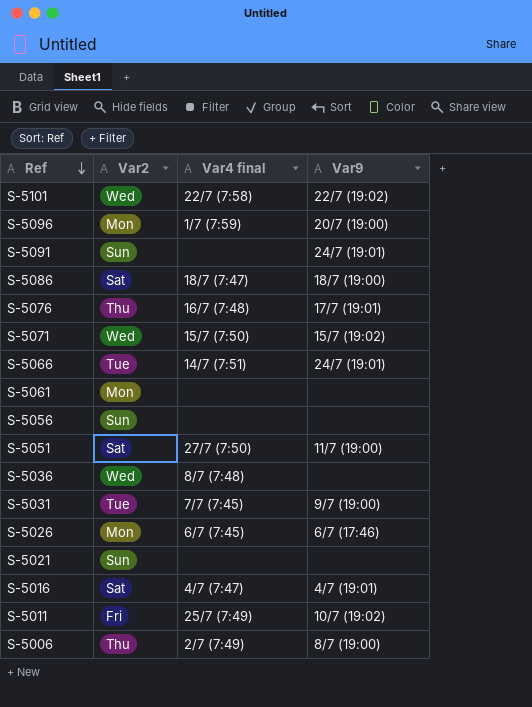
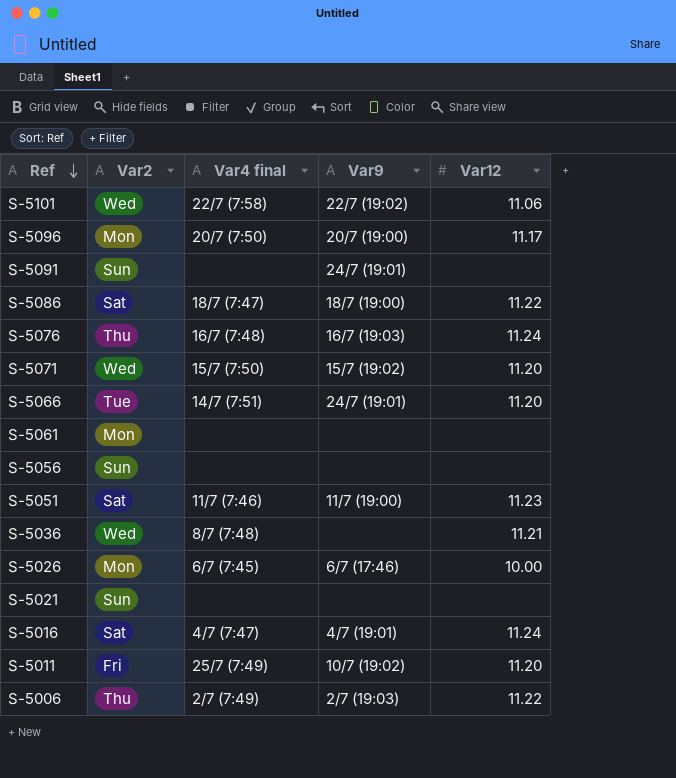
column Var12 | position: none -> 5
row S-5031: Tue | 7/7 (7:45) | 9/7 (19:00) -> none
S-5096 | Var4 final: 1/7 (7:59) -> 20/7 (7:50)
S-5076 | Var9: 17/7 (19:01) -> 16/7 (19:03)
S-5051 | Var4 final: 27/7 (7:50) -> 11/7 (7:46)
S-5006 | Var9: 8/7 (19:00) -> 2/7 (19:03)

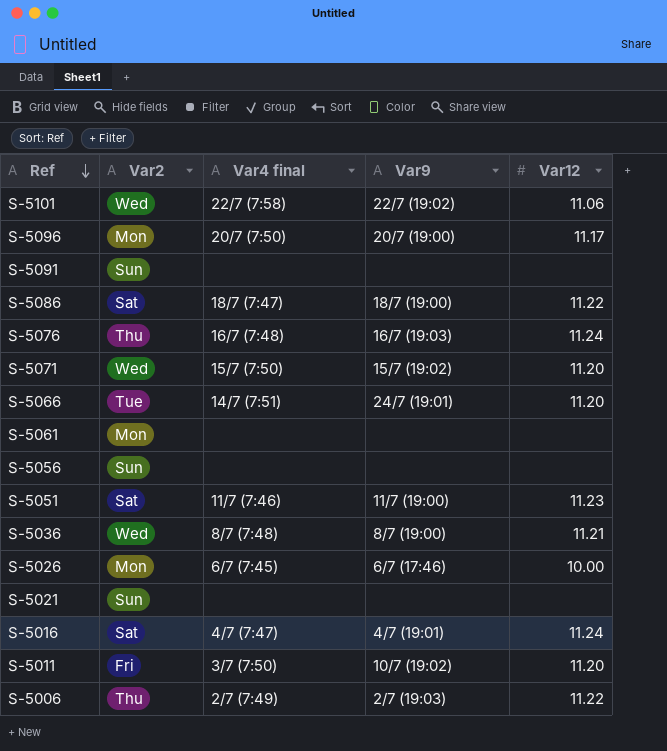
S-5091 | Var9: 24/7 (19:01) -> none
S-5036 | Var9: none -> 8/7 (19:00)
S-5011 | Var4 final: 25/7 (7:49) -> 3/7 (7:50)

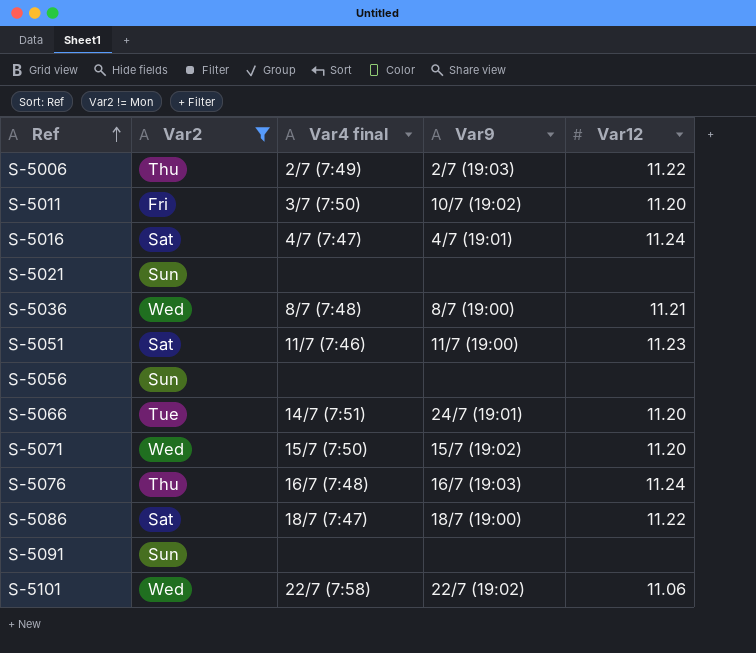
filter: none -> Var2 != Mon
row order: Ref descending -> Ref ascending

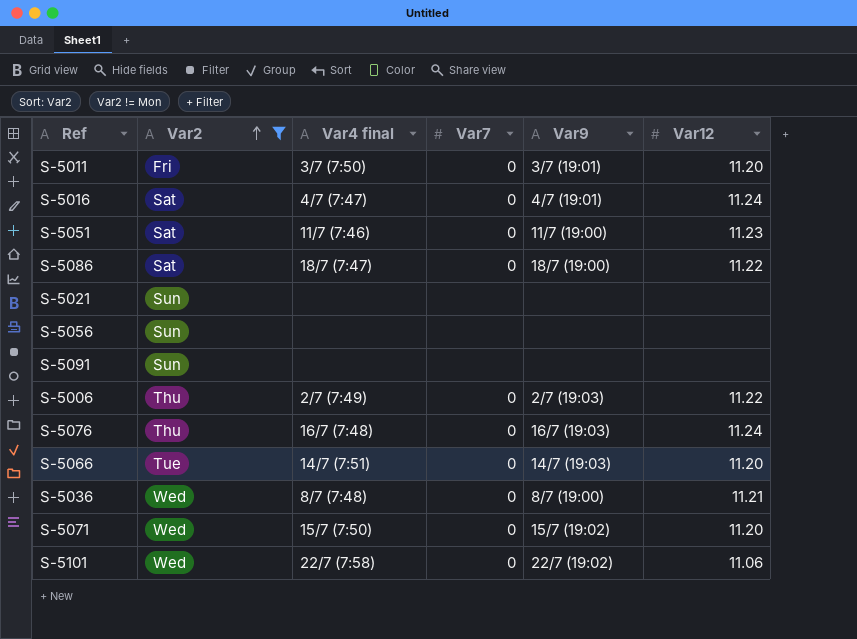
row order: Ref ascending -> Var2 ascending
column Var7 | position: none -> 4
S-5011 | Var9: 10/7 (19:02) -> 3/7 (19:01)
S-5066 | Var9: 24/7 (19:01) -> 14/7 (19:03)

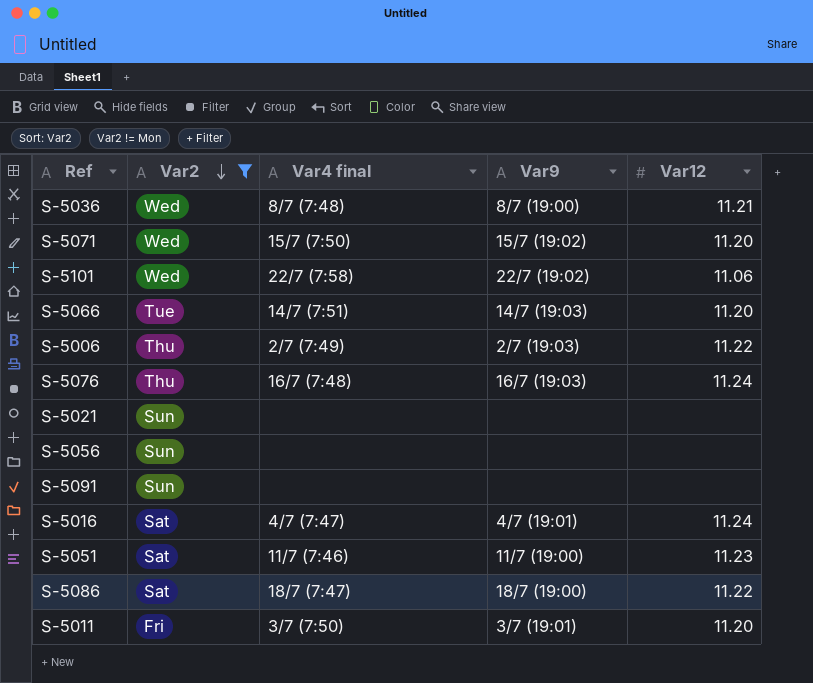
row order: Var2 ascending -> Var2 descending
column Var7 | position: 4 -> none

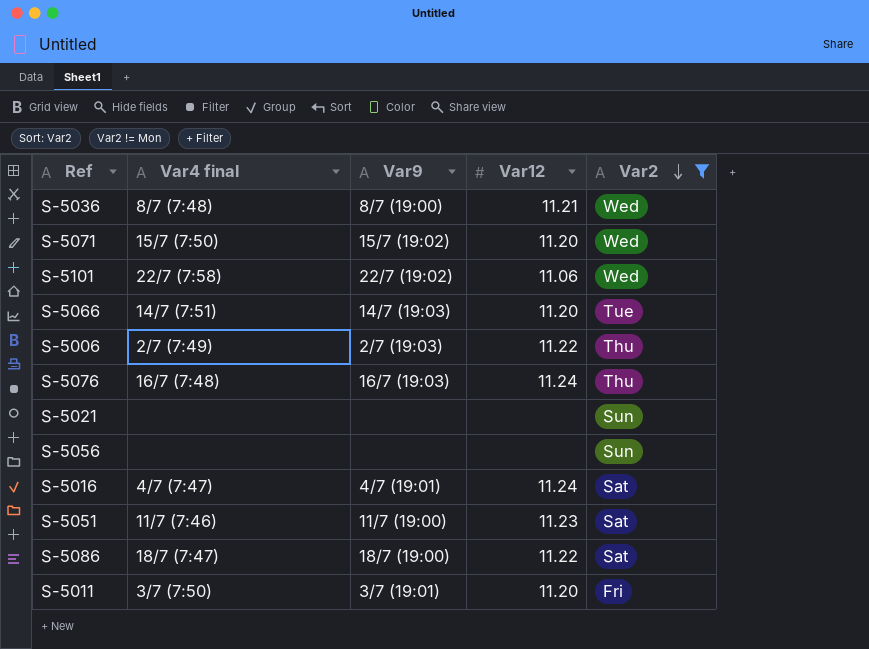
column Var2 | position: 2 -> 5
row S-5091: Sun | none | none | none -> none

